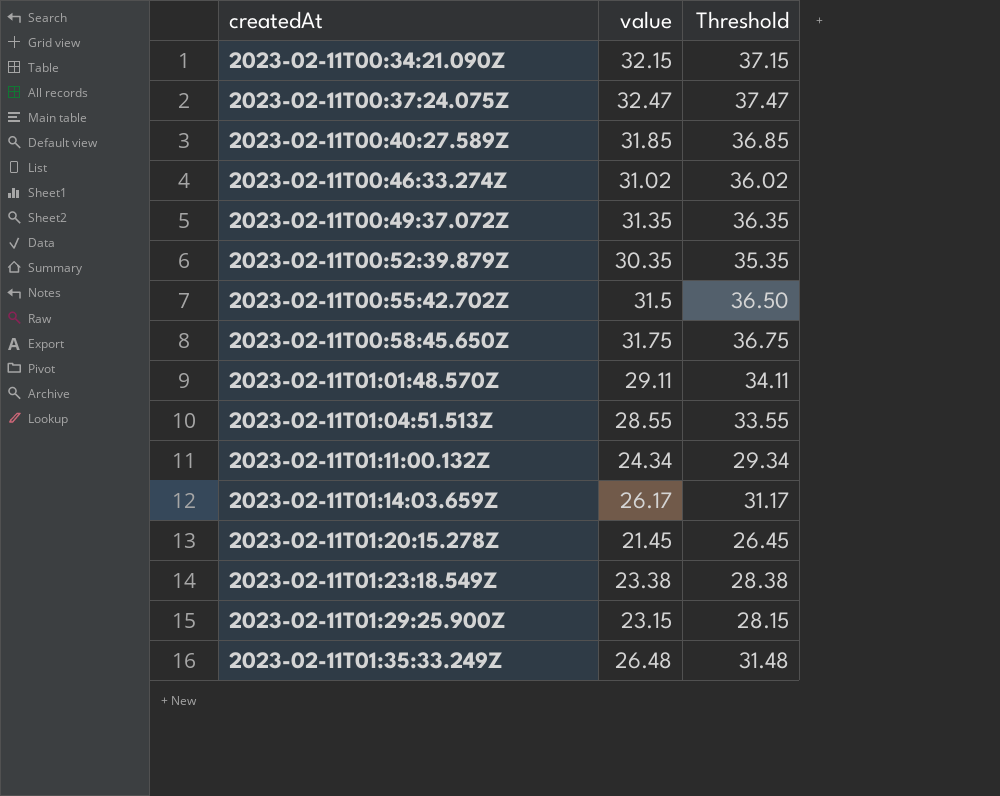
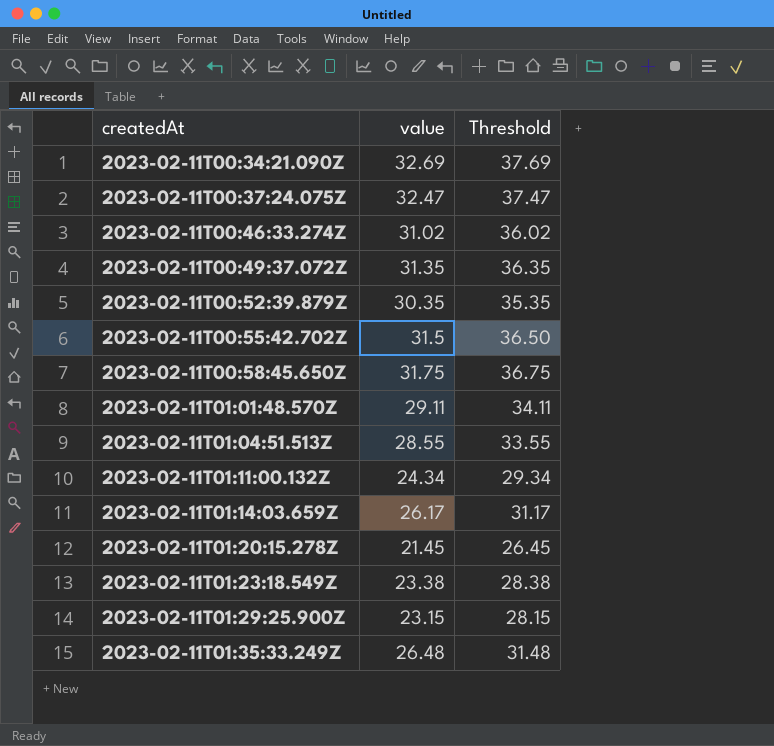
row 2023-02-11T00:40:27.589Z: 31.85 | 36.85 -> none
2023-02-11T00:34:21.090Z | value: 32.15 -> 32.69
2023-02-11T00:34:21.090Z | Threshold: 37.15 -> 37.69

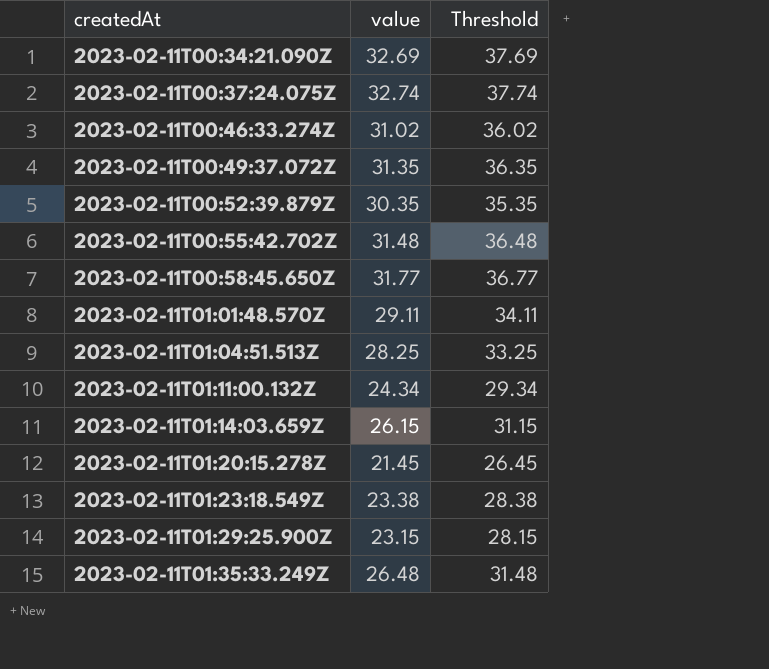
2023-02-11T00:37:24.075Z | value: 32.47 -> 32.74
2023-02-11T00:37:24.075Z | Threshold: 37.47 -> 37.74
2023-02-11T00:55:42.702Z | value: 31.5 -> 31.48
2023-02-11T00:55:42.702Z | Threshold: 36.50 -> 36.48
2023-02-11T00:58:45.650Z | value: 31.75 -> 31.77
2023-02-11T00:58:45.650Z | Threshold: 36.75 -> 36.77
2023-02-11T01:04:51.513Z | value: 28.55 -> 28.25
2023-02-11T01:04:51.513Z | Threshold: 33.55 -> 33.25
2023-02-11T01:14:03.659Z | value: 26.17 -> 26.15
2023-02-11T01:14:03.659Z | Threshold: 31.17 -> 31.15

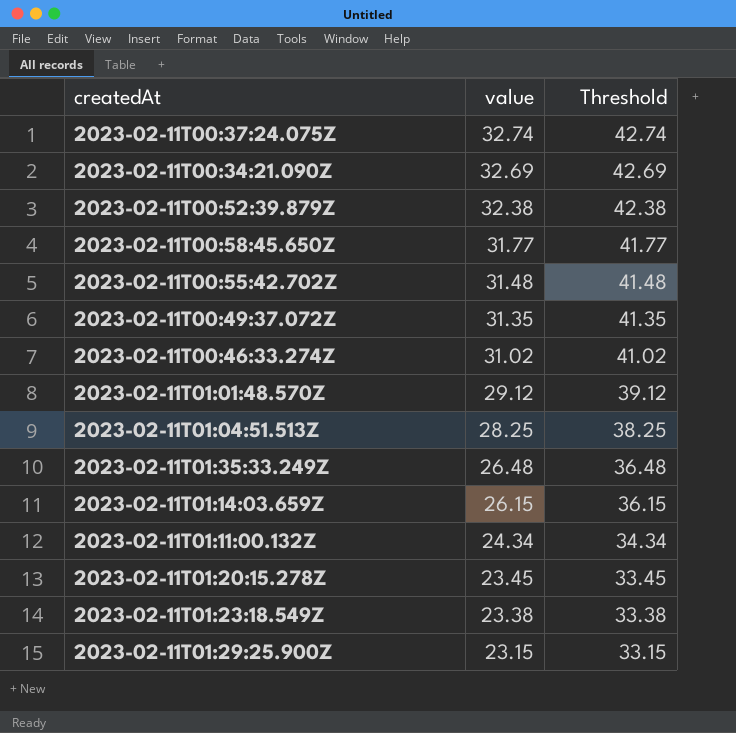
row order: createdAt ascending -> value descending
column Threshold | formula: [value] + 5 -> [value] + 10
2023-02-11T00:52:39.879Z | value: 30.35 -> 32.38
2023-02-11T01:01:48.570Z | value: 29.11 -> 29.12
2023-02-11T01:20:15.278Z | value: 21.45 -> 23.45

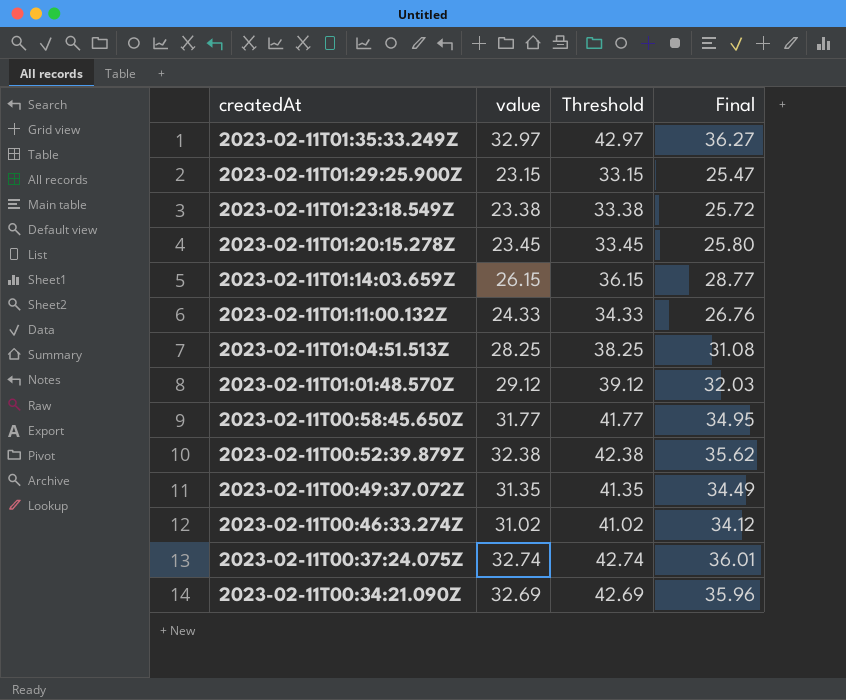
row order: value descending -> createdAt descending
column Final | formula: none -> [value] * 1.1
row 2023-02-11T00:55:42.702Z: 31.48 | 41.48 -> none
2023-02-11T01:35:33.249Z | value: 26.48 -> 32.97
2023-02-11T01:35:33.249Z | Threshold: 36.48 -> 42.97
2023-02-11T01:11:00.132Z | value: 24.34 -> 24.33
2023-02-11T01:11:00.132Z | Threshold: 34.34 -> 34.33

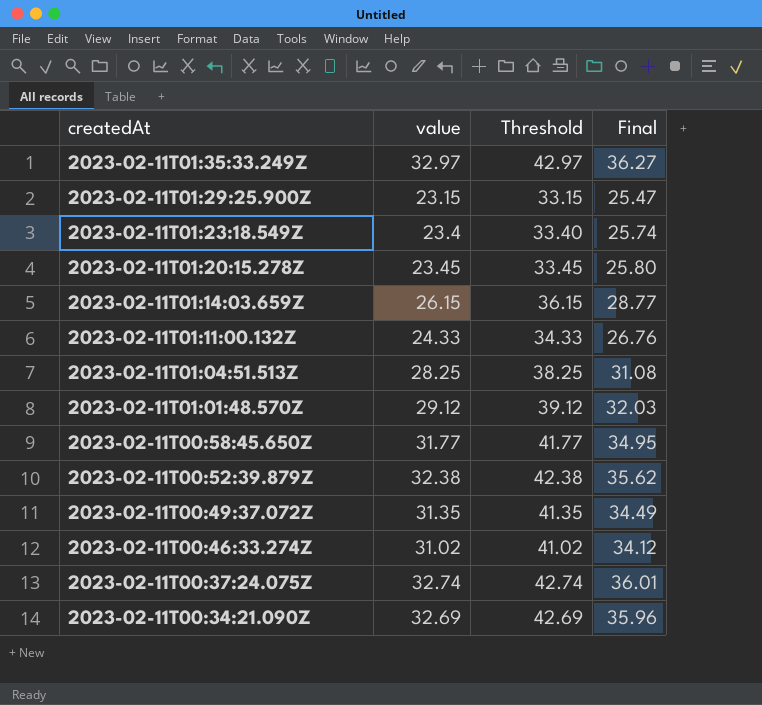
2023-02-11T01:23:18.549Z | value: 23.38 -> 23.4
2023-02-11T01:23:18.549Z | Threshold: 33.38 -> 33.40
2023-02-11T01:23:18.549Z | Final: 25.72 -> 25.74

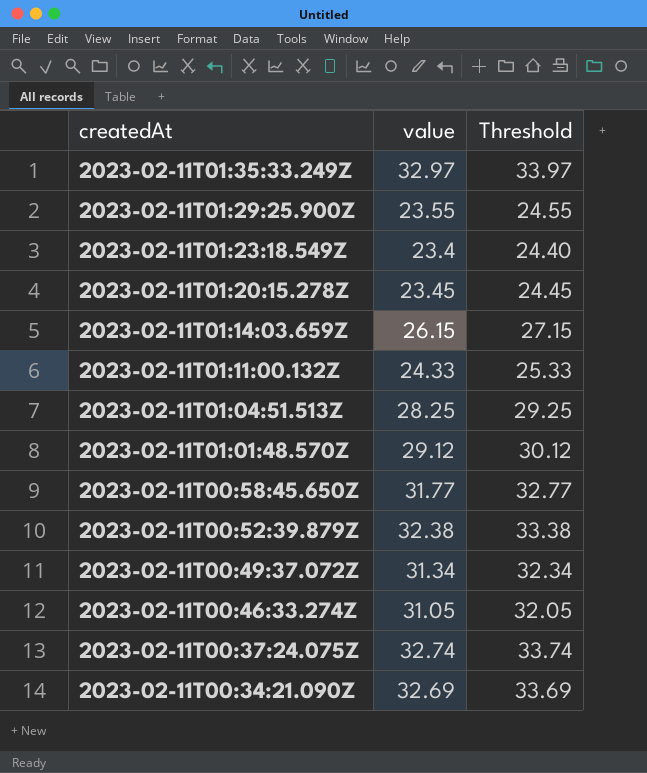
column Final | formula: [value] * 1.1 -> none
column Threshold | formula: [value] + 10 -> [value] + 1
2023-02-11T01:29:25.900Z | value: 23.15 -> 23.55
2023-02-11T00:49:37.072Z | value: 31.35 -> 31.34
2023-02-11T00:46:33.274Z | value: 31.02 -> 31.05

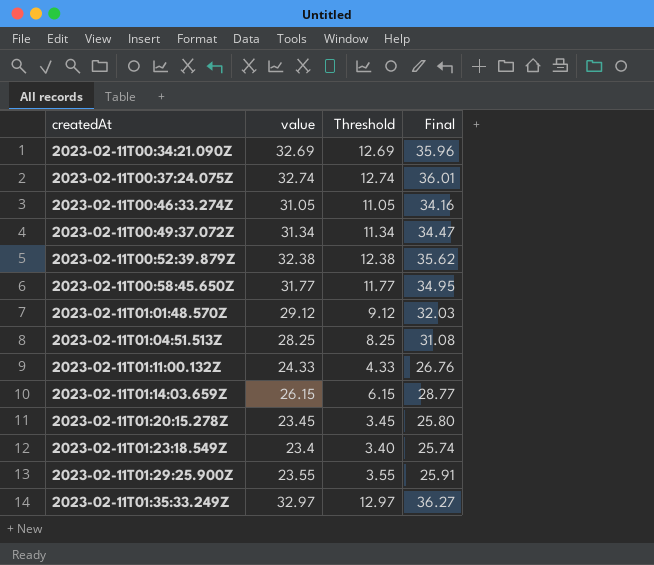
row order: createdAt descending -> createdAt ascending
column Threshold | formula: [value] + 1 -> [value] - 20
column Final | formula: none -> [value] * 1.1

